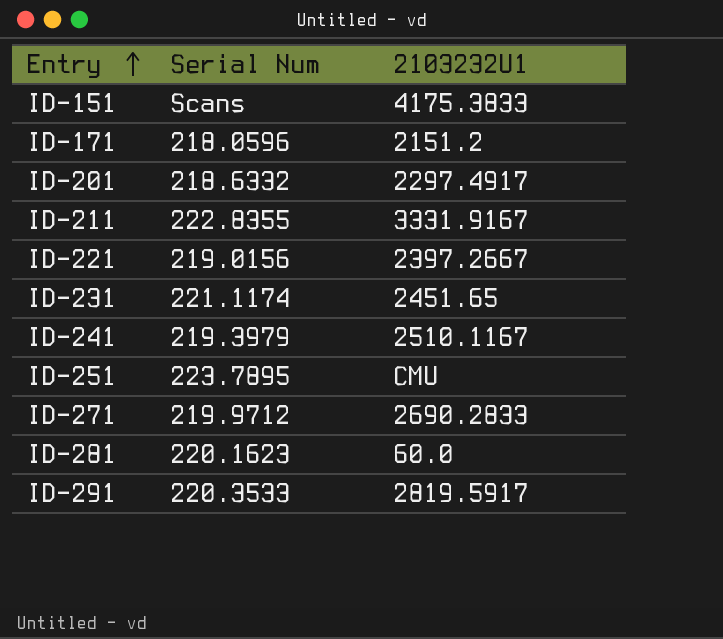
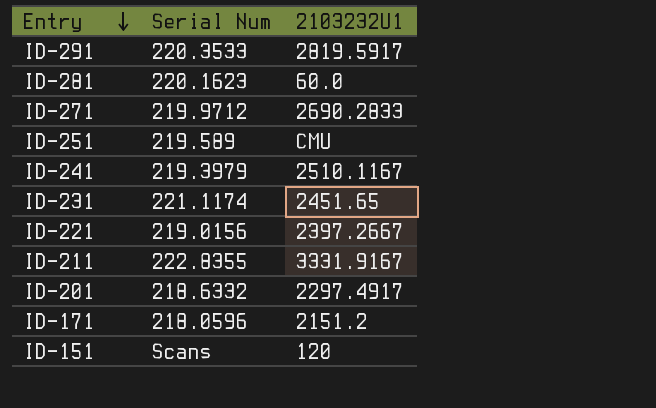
row order: Entry ascending -> Entry descending
ID-251 | Serial Num: 223.7895 -> 219.589
ID-151 | 2103232U1: 4175.3833 -> 120

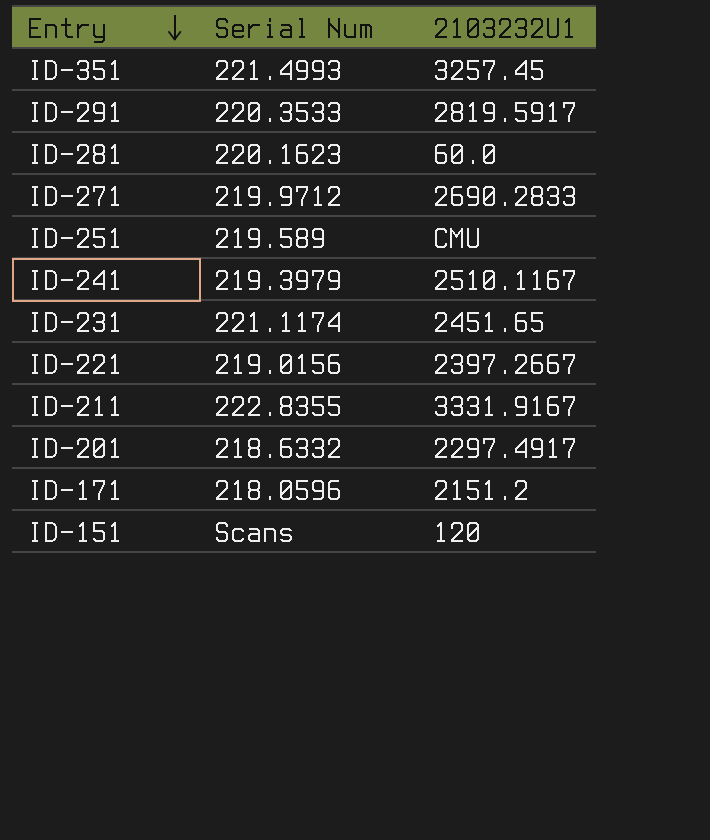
row ID-351: none -> 221.4993 | 3257.45

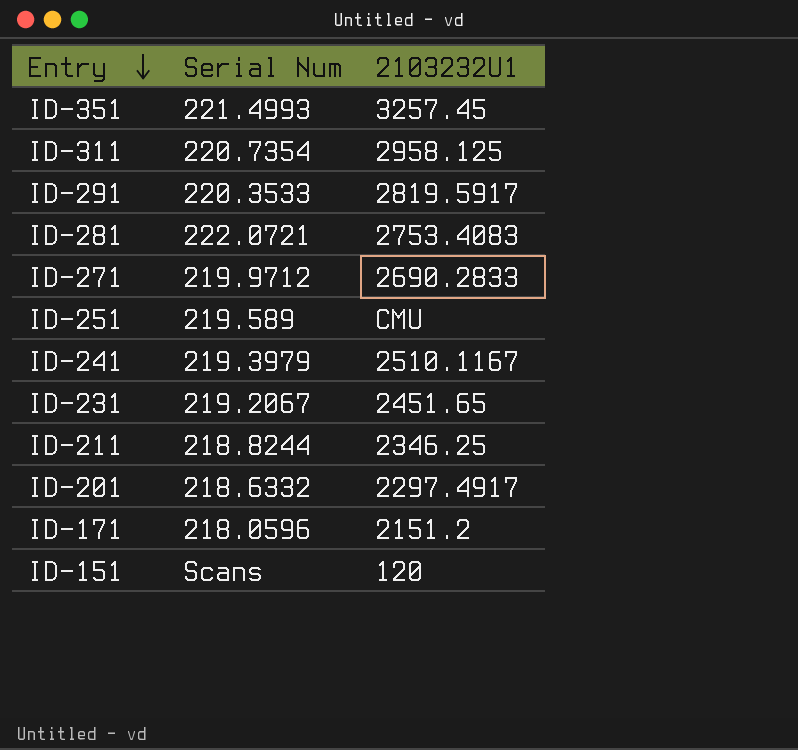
row ID-221: 219.0156 | 2397.2667 -> none
row ID-311: none -> 220.7354 | 2958.125
ID-281 | Serial Num: 220.1623 -> 222.0721
ID-281 | 2103232U1: 60.0 -> 2753.4083
ID-231 | Serial Num: 221.1174 -> 219.2067
ID-211 | Serial Num: 222.8355 -> 218.8244
ID-211 | 2103232U1: 3331.9167 -> 2346.25

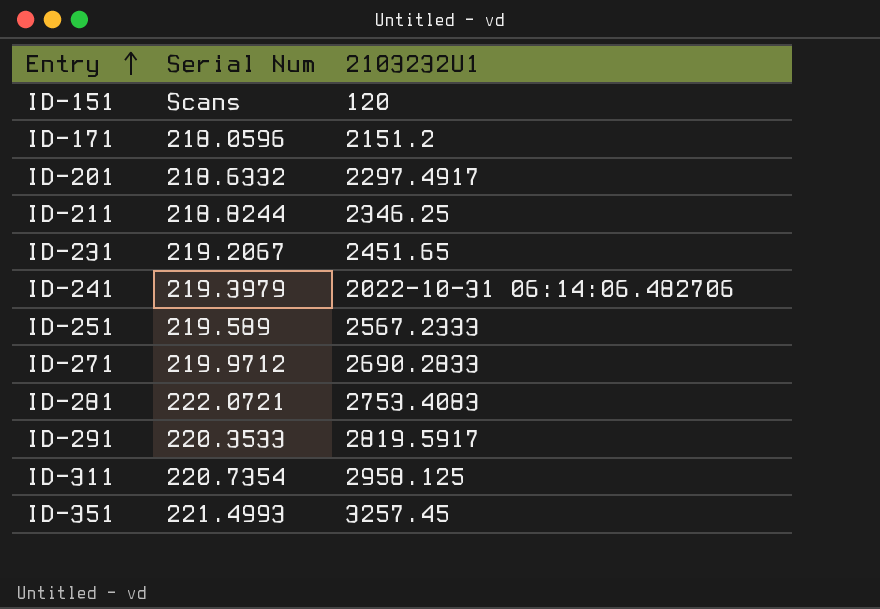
row order: Entry descending -> Entry ascending
ID-241 | 2103232U1: 2510.1167 -> 2022-10-31 06:14:06.482706
ID-251 | 2103232U1: CMU -> 2567.2333

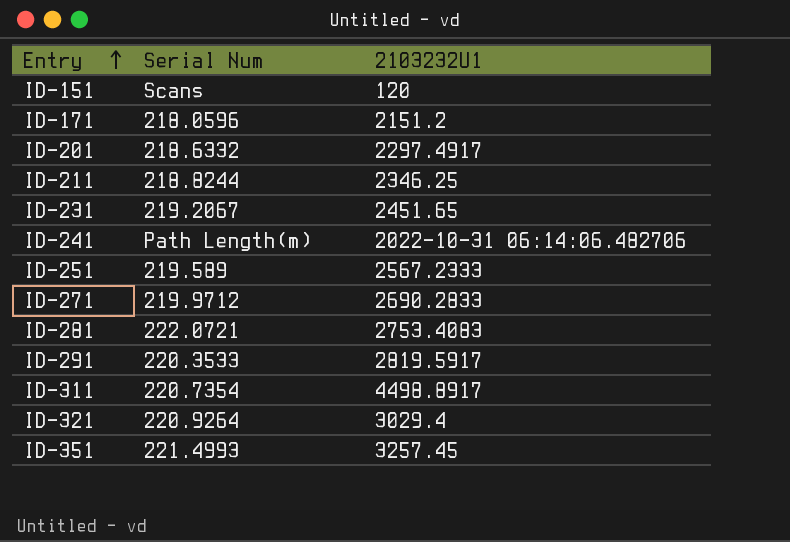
ID-241 | Serial Num: 219.3979 -> Path Length(m)
ID-311 | 2103232U1: 2958.125 -> 4498.8917
row ID-321: none -> 220.9264 | 3029.4

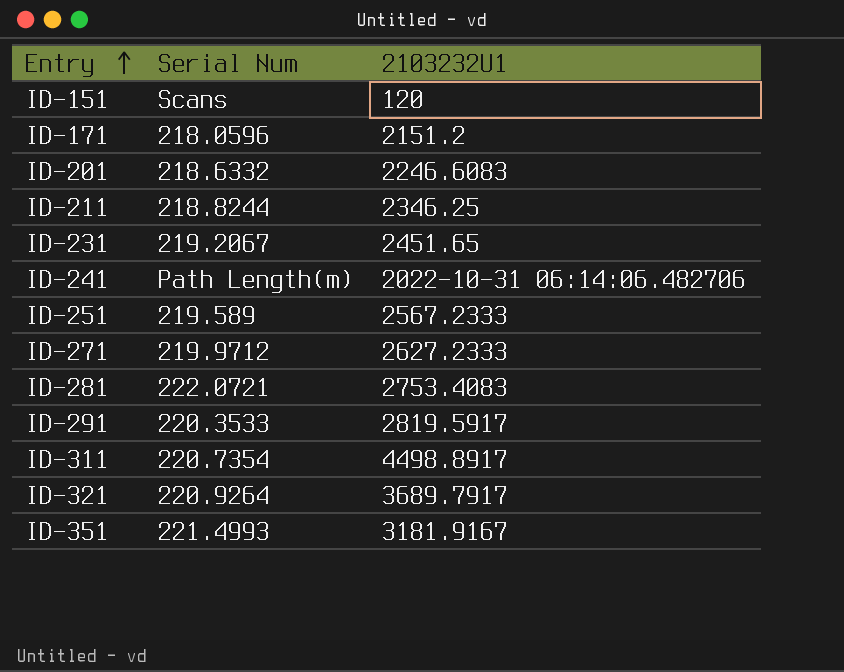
ID-201 | 2103232U1: 2297.4917 -> 2246.6083
ID-271 | 2103232U1: 2690.2833 -> 2627.2333
ID-321 | 2103232U1: 3029.4 -> 3689.7917
ID-351 | 2103232U1: 3257.45 -> 3181.9167

